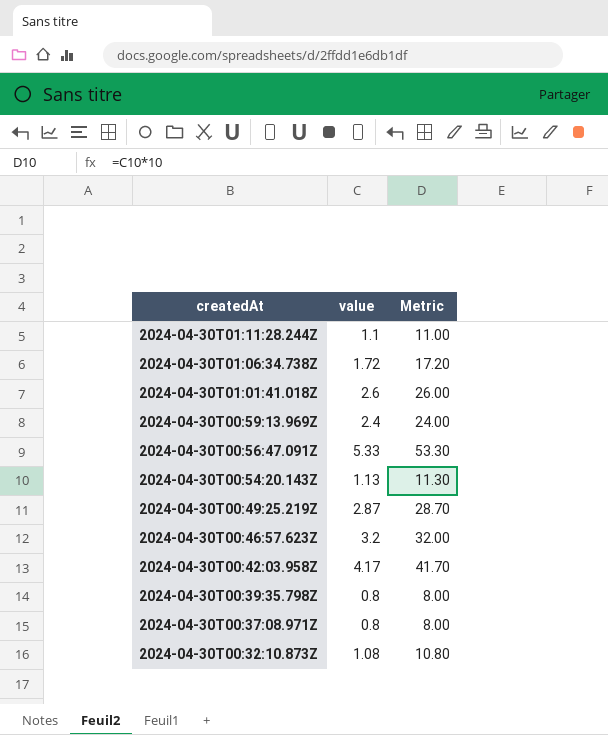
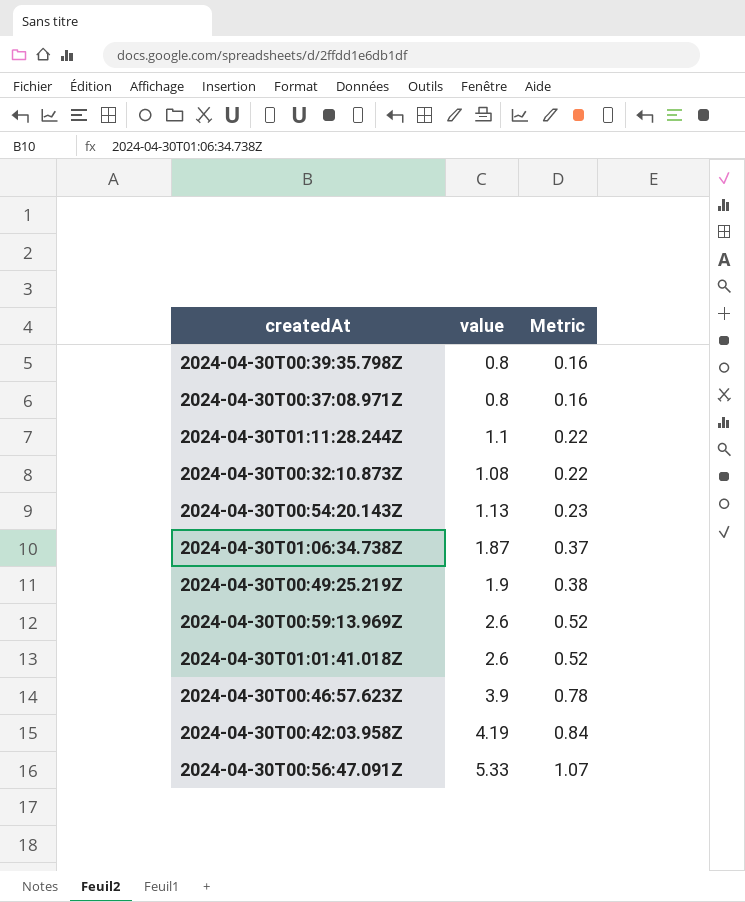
row order: createdAt descending -> Metric ascending
column Metric | formula: [value] * 10 -> [value] * 0.2
2024-04-30T01:06:34.738Z | value: 1.72 -> 1.87
2024-04-30T00:49:25.219Z | value: 2.87 -> 1.9
2024-04-30T00:59:13.969Z | value: 2.4 -> 2.6
2024-04-30T00:46:57.623Z | value: 3.2 -> 3.9
2024-04-30T00:42:03.958Z | value: 4.17 -> 4.19

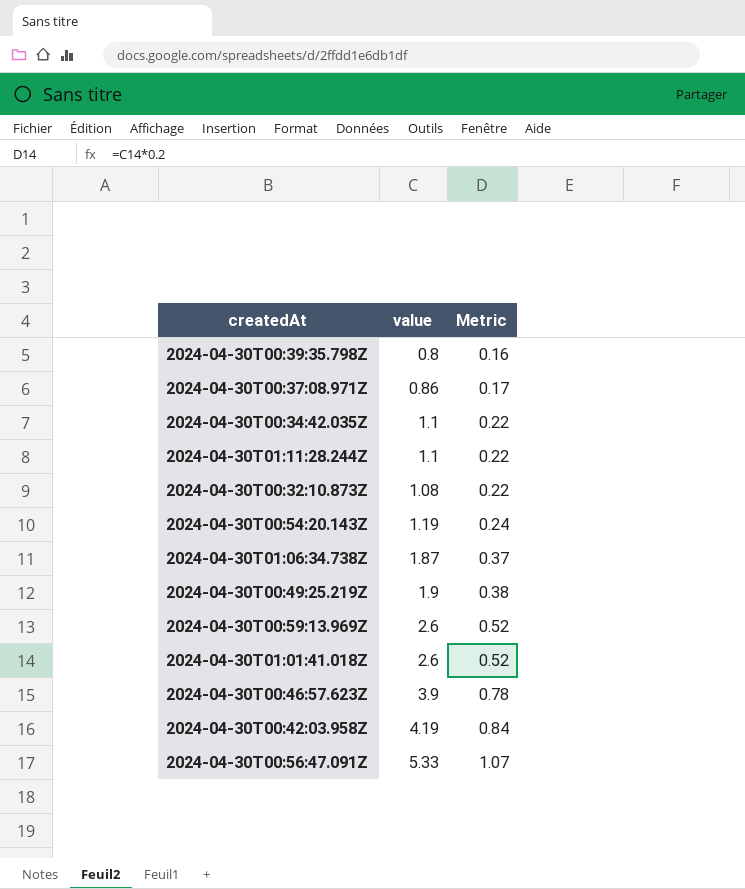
2024-04-30T00:37:08.971Z | value: 0.8 -> 0.86
2024-04-30T00:37:08.971Z | Metric: 0.16 -> 0.17
row 2024-04-30T00:34:42.035Z: none -> 1.1 | 0.22
2024-04-30T00:54:20.143Z | value: 1.13 -> 1.19
2024-04-30T00:54:20.143Z | Metric: 0.23 -> 0.24

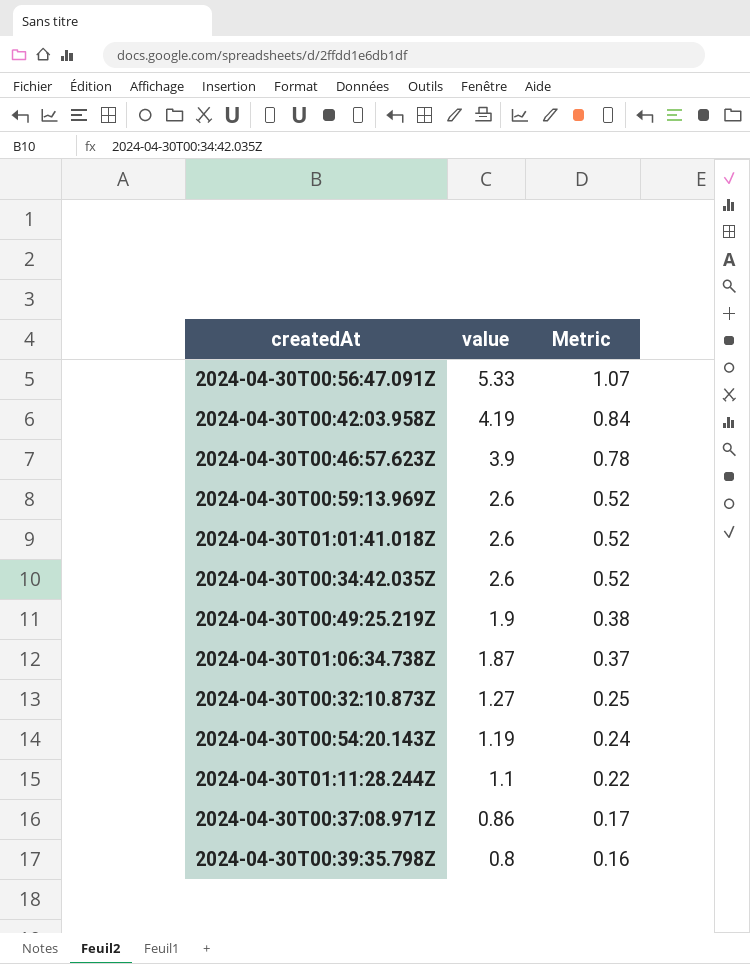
row order: Metric ascending -> value descending
2024-04-30T00:34:42.035Z | value: 1.1 -> 2.6
2024-04-30T00:34:42.035Z | Metric: 0.22 -> 0.52
2024-04-30T00:32:10.873Z | value: 1.08 -> 1.27
2024-04-30T00:32:10.873Z | Metric: 0.22 -> 0.25

